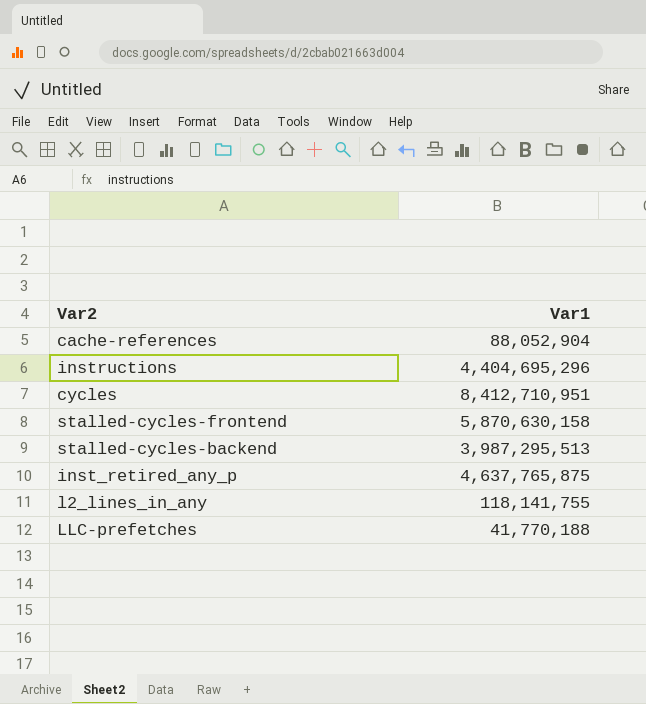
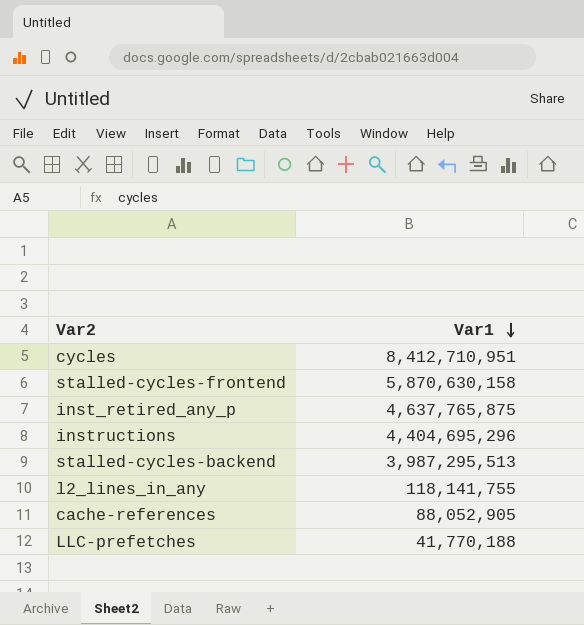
row order: none -> Var1 descending
cache-references | Var1: 88,052,904 -> 88,052,905

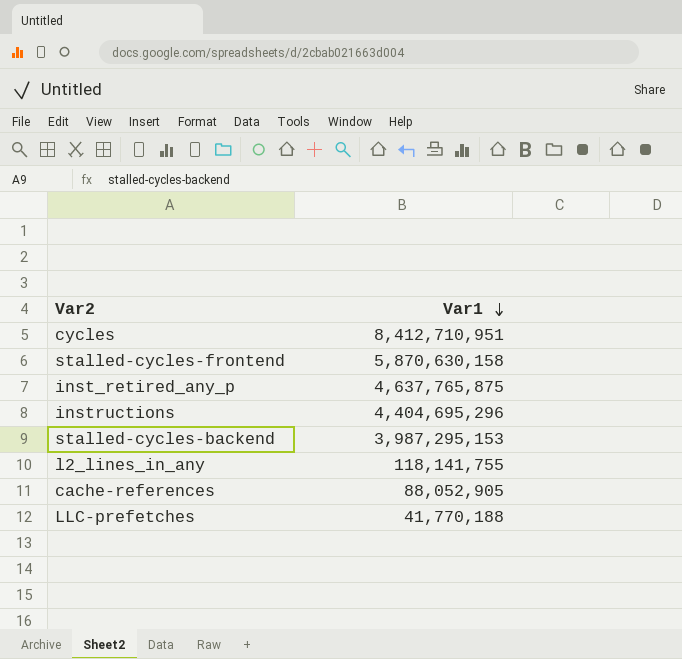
stalled-cycles-backend | Var1: 3,987,295,513 -> 3,987,295,153

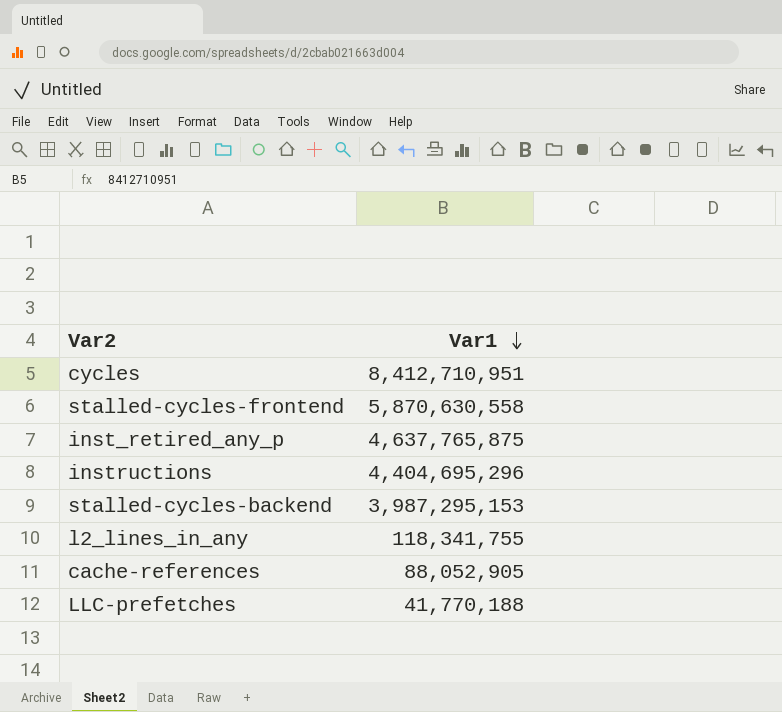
stalled-cycles-frontend | Var1: 5,870,630,158 -> 5,870,630,558
l2_lines_in_any | Var1: 118,141,755 -> 118,341,755

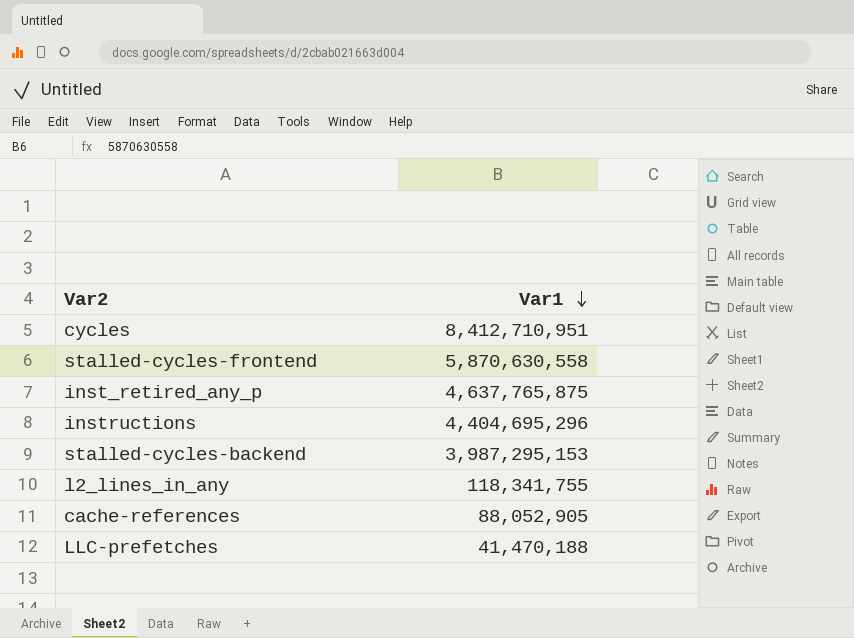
LLC-prefetches | Var1: 41,770,188 -> 41,470,188

